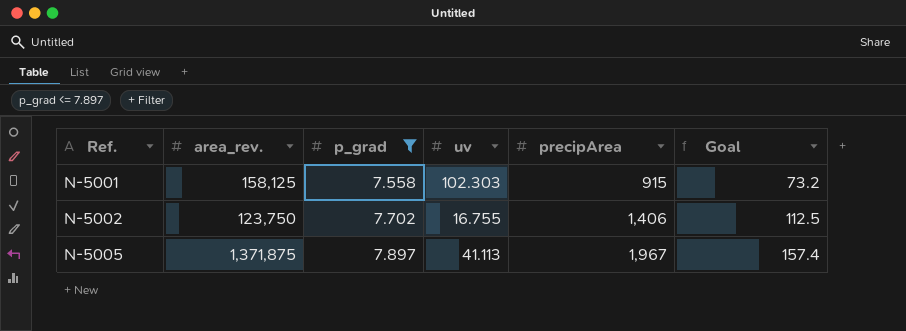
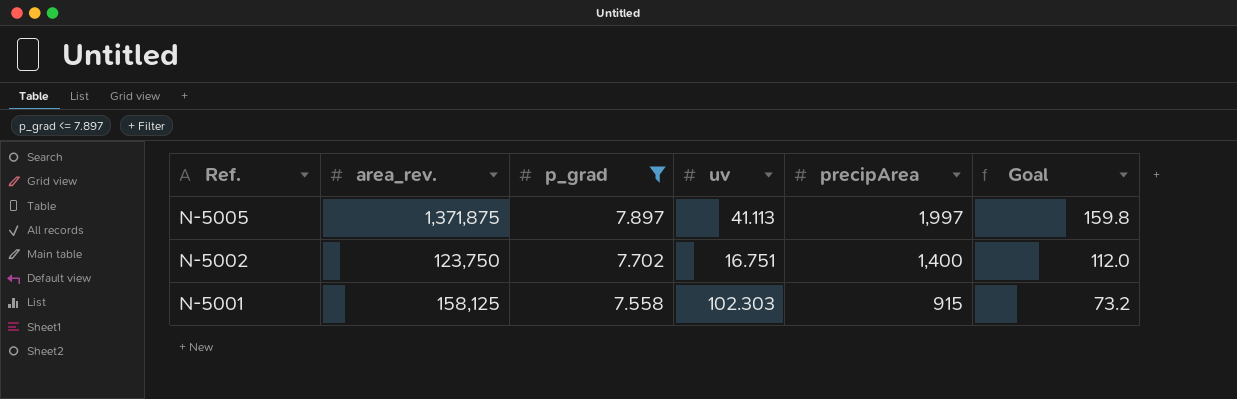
row order: Ref. ascending -> Ref. descending
N-5005 | precipArea: 1,967 -> 1,997
N-5005 | Goal: 157.4 -> 159.8
N-5002 | uv: 16.755 -> 16.751
N-5002 | precipArea: 1,406 -> 1,400
N-5002 | Goal: 112.5 -> 112.0

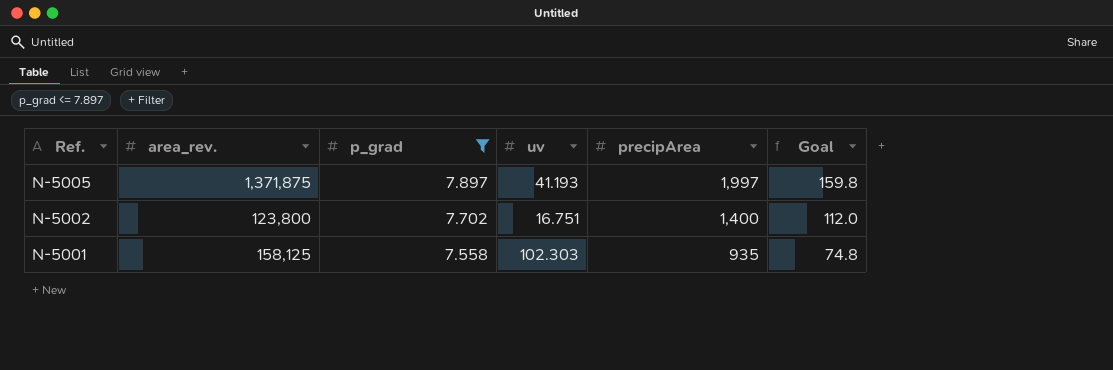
N-5005 | uv: 41.113 -> 41.193
N-5002 | area_rev.: 123,750 -> 123,800
N-5001 | precipArea: 915 -> 935
N-5001 | Goal: 73.2 -> 74.8

